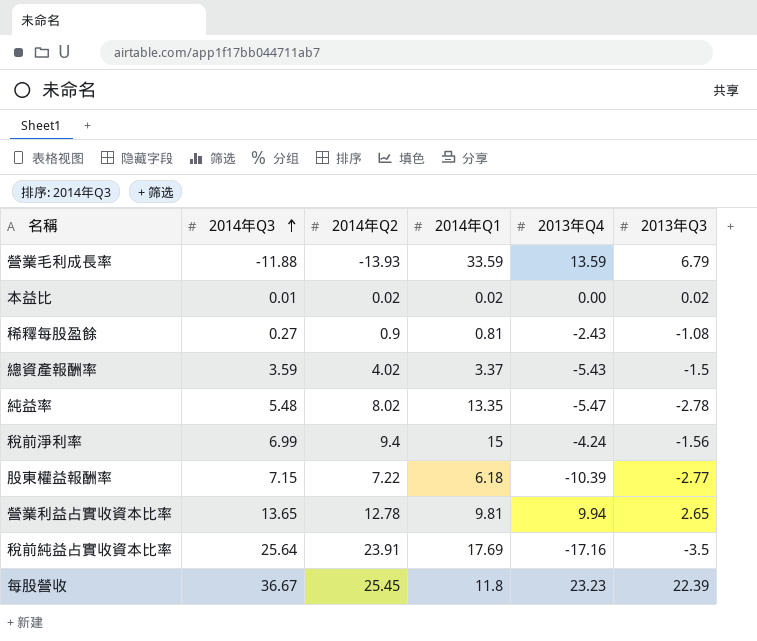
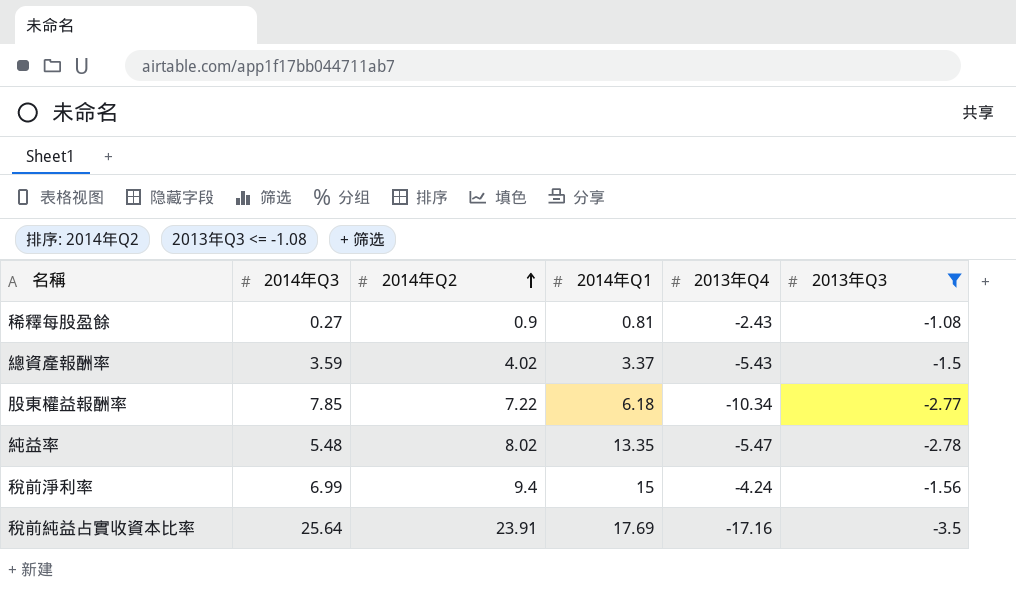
filter: none -> 2013年Q3 <= -1.08
row order: 2014年Q3 ascending -> 2014年Q2 ascending
股東權益報酬率 | 2014年Q3: 7.15 -> 7.85
股東權益報酬率 | 2013年Q4: -10.39 -> -10.34

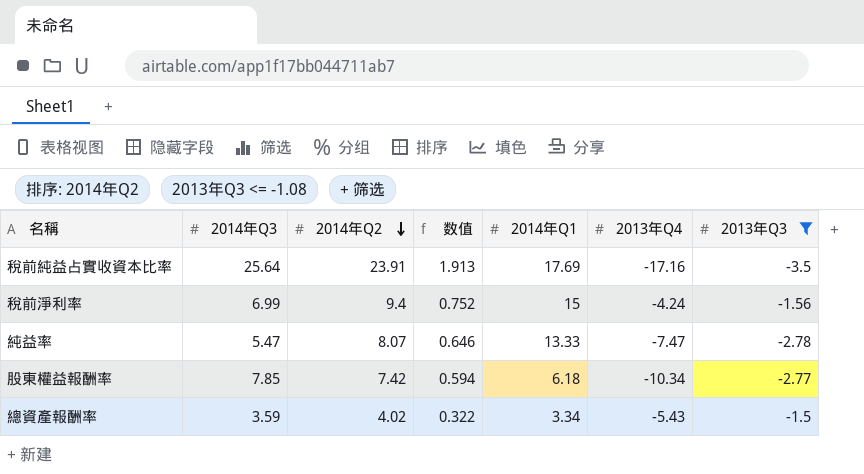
row order: 2014年Q2 ascending -> 2014年Q2 descending
column 数值 | formula: none -> [2014年Q2] * 0.08
row 稀釋每股盈餘: 0.27 | 0.9 | 0.81 | -2.43 | -1.08 -> none
純益率 | 2014年Q3: 5.48 -> 5.47
純益率 | 2014年Q2: 8.02 -> 8.07
純益率 | 2014年Q1: 13.35 -> 13.33
純益率 | 2013年Q4: -5.47 -> -7.47
股東權益報酬率 | 2014年Q2: 7.22 -> 7.42
總資產報酬率 | 2014年Q1: 3.37 -> 3.34

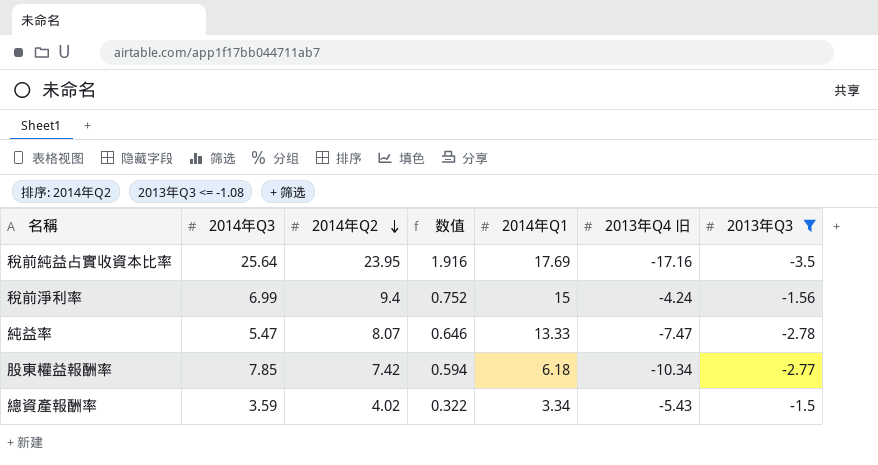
column name: 2013年Q4 -> 2013年Q4 旧
稅前純益占實收資本比率 | 2014年Q2: 23.91 -> 23.95
稅前純益占實收資本比率 | 数值: 1.913 -> 1.916

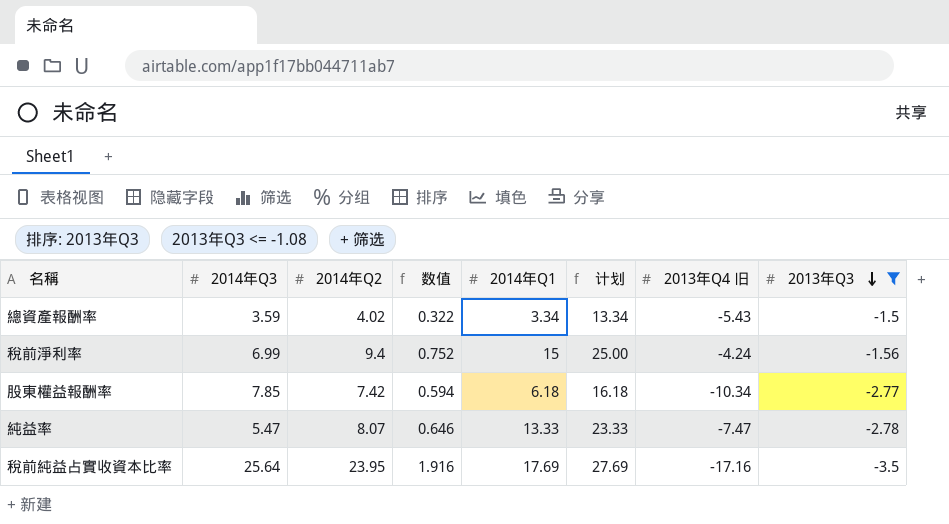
row order: 2014年Q2 descending -> 2013年Q3 descending
column 计划 | formula: none -> [2014年Q1] + 10

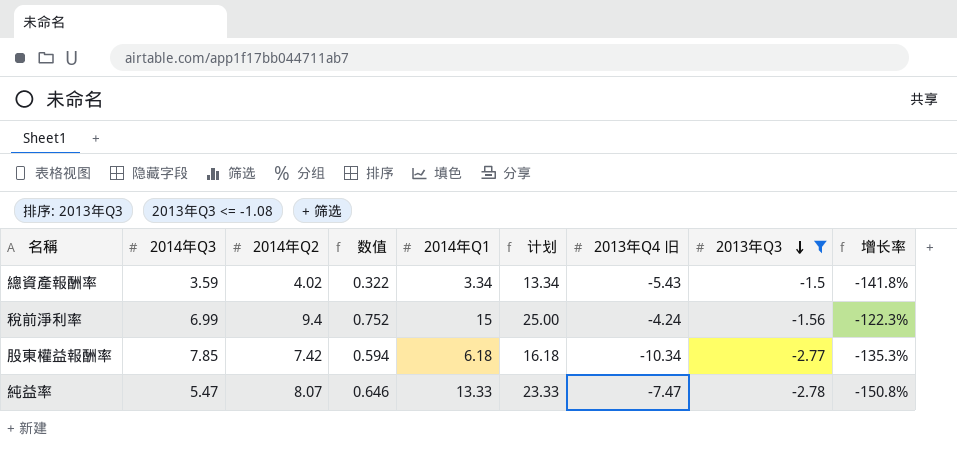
column 增长率 | formula: none -> ([2013年Q3] - [2014年Q3]) / [2014年Q3]
row 稅前純益占實收資本比率: 25.64 | 23.95 | 1.916 | 17.69 | 27.69 | -17.16 | -3.5 -> none

